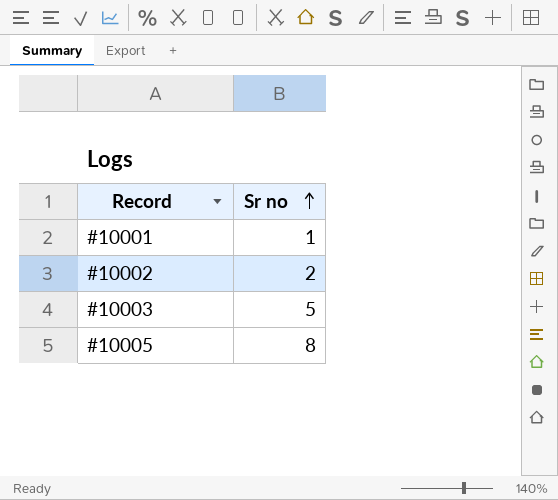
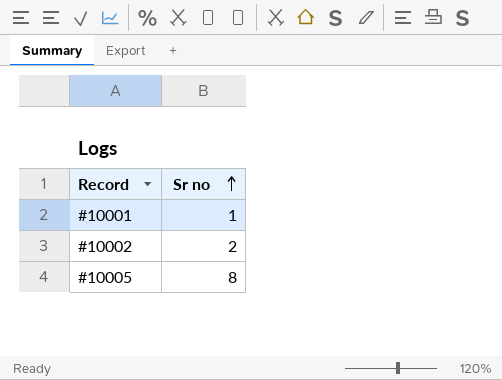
row #10003: 5 -> none

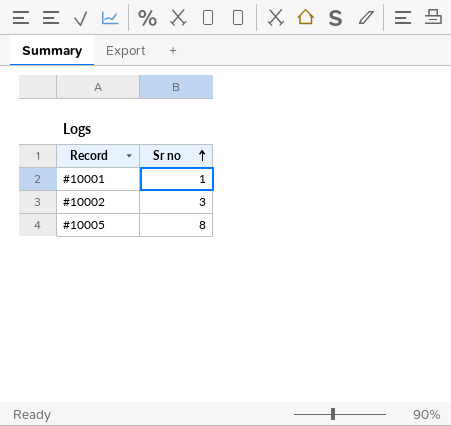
#10002 | Sr no: 2 -> 3

